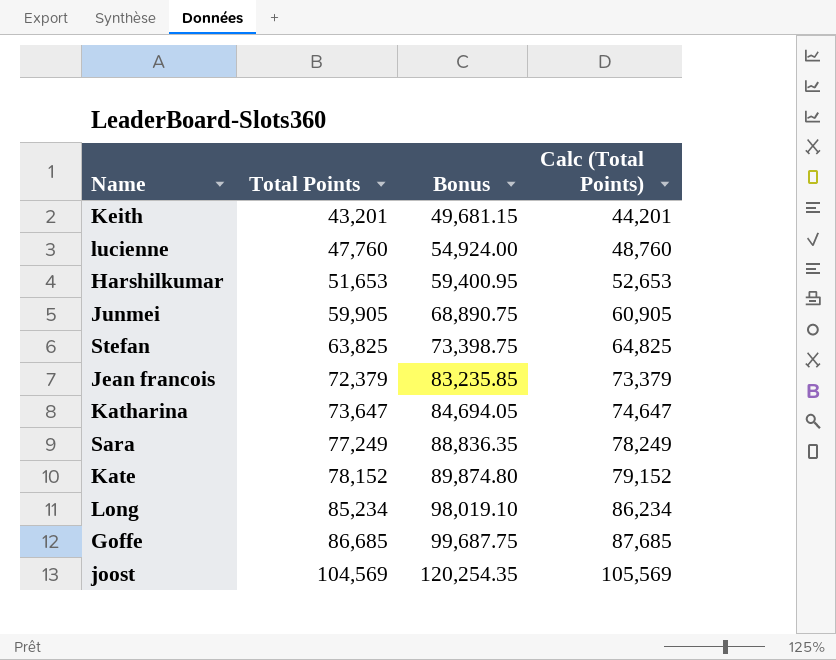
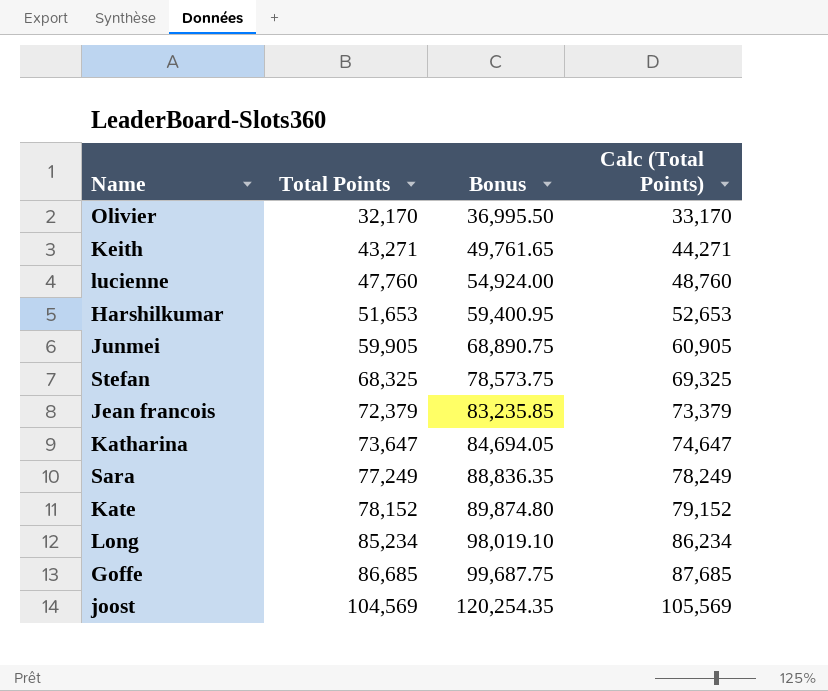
row Olivier: none -> 32,170 | 36,995.50 | 33,170
Keith | Total Points: 43,201 -> 43,271
Keith | Bonus: 49,681.15 -> 49,761.65
Keith | Calc (Total Points): 44,201 -> 44,271
Stefan | Total Points: 63,825 -> 68,325
Stefan | Bonus: 73,398.75 -> 78,573.75
Stefan | Calc (Total Points): 64,825 -> 69,325

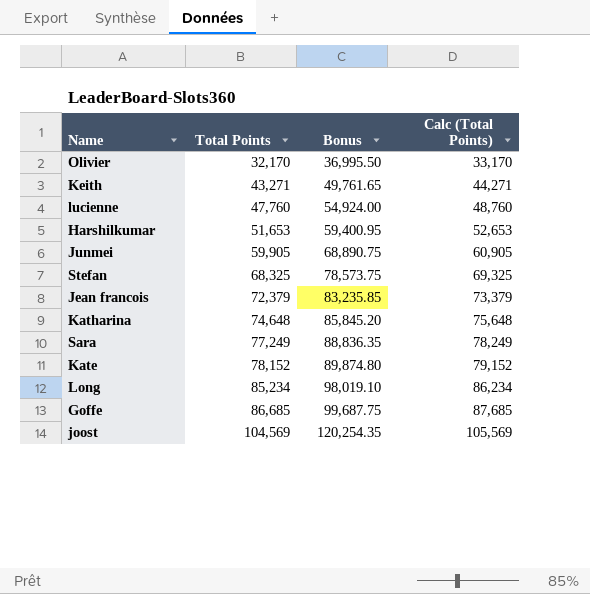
Katharina | Total Points: 73,647 -> 74,648
Katharina | Bonus: 84,694.05 -> 85,845.20
Katharina | Calc (Total Points): 74,647 -> 75,648

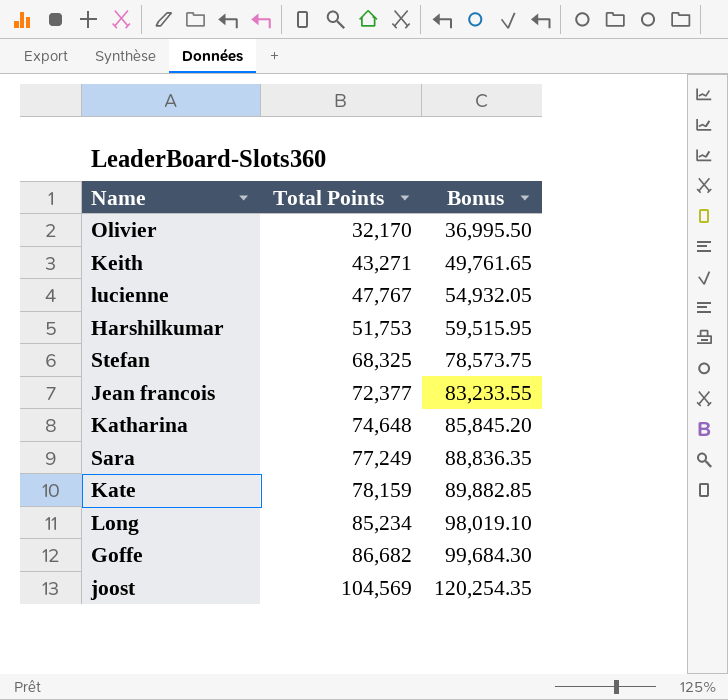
column Calc (Total Points) | formula: [Total Points] + 1000 -> none
row Junmei: 59,905 | 68,890.75 | 60,905 -> none
lucienne | Total Points: 47,760 -> 47,767
lucienne | Bonus: 54,924.00 -> 54,932.05
Harshilkumar | Total Points: 51,653 -> 51,753
Harshilkumar | Bonus: 59,400.95 -> 59,515.95
Jean francois | Total Points: 72,379 -> 72,377
Jean francois | Bonus: 83,235.85 -> 83,233.55
Kate | Total Points: 78,152 -> 78,159
Kate | Bonus: 89,874.80 -> 89,882.85
Goffe | Total Points: 86,685 -> 86,682
Goffe | Bonus: 99,687.75 -> 99,684.30

